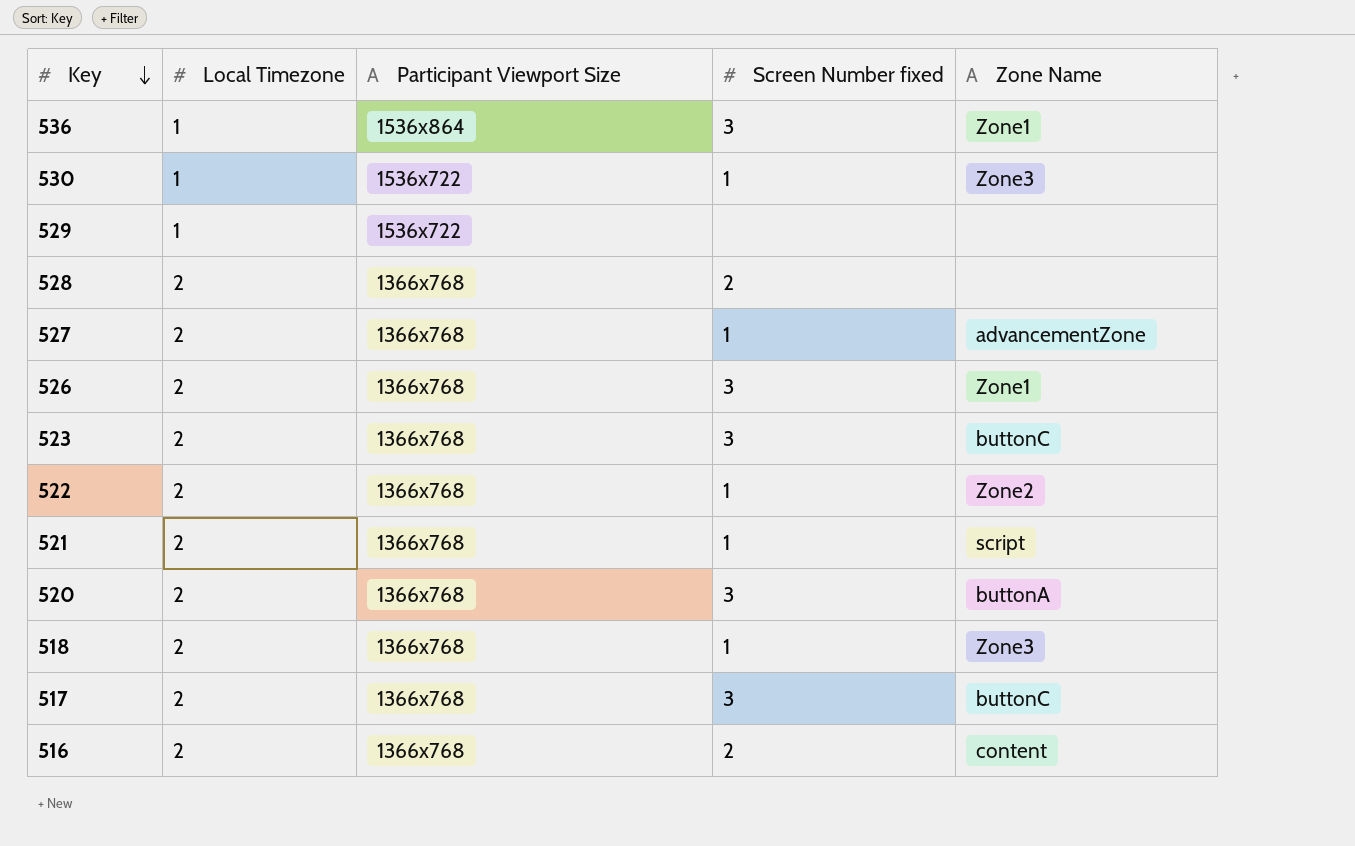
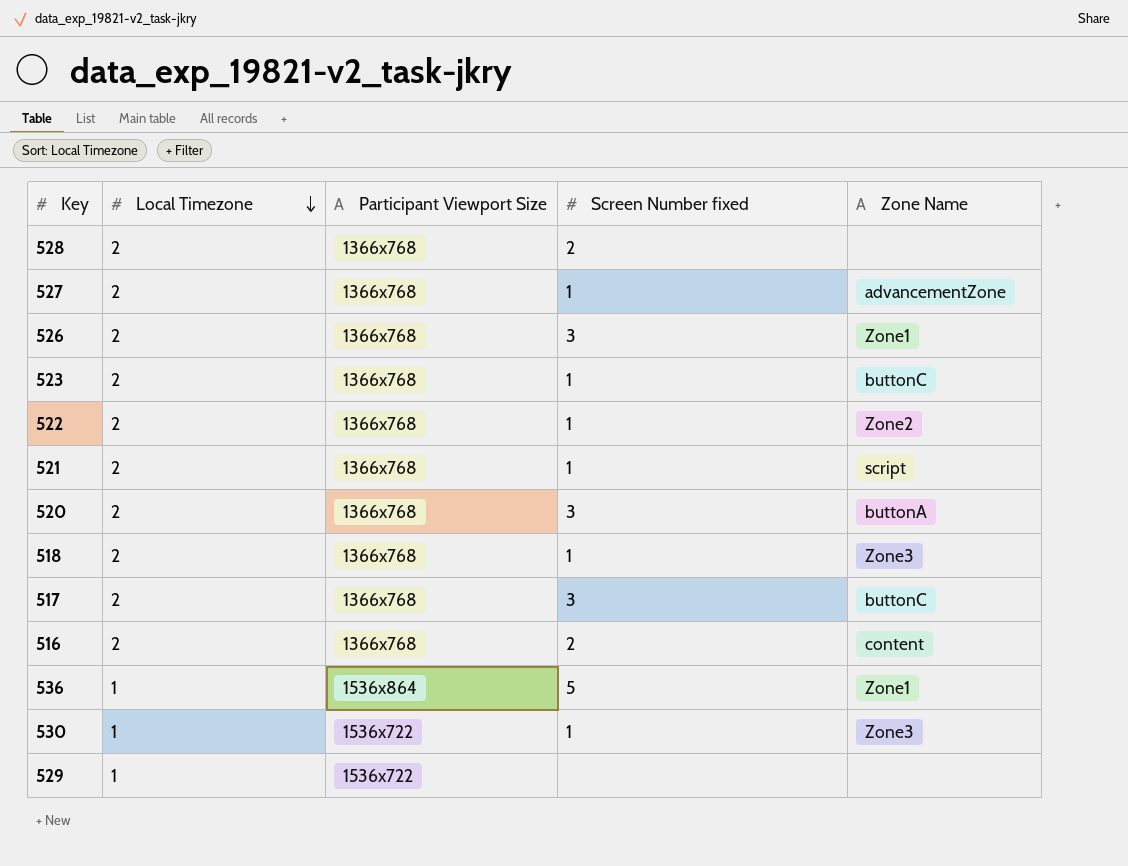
row order: Key descending -> Local Timezone descending
523 | Screen Number fixed: 3 -> 1
536 | Screen Number fixed: 3 -> 5

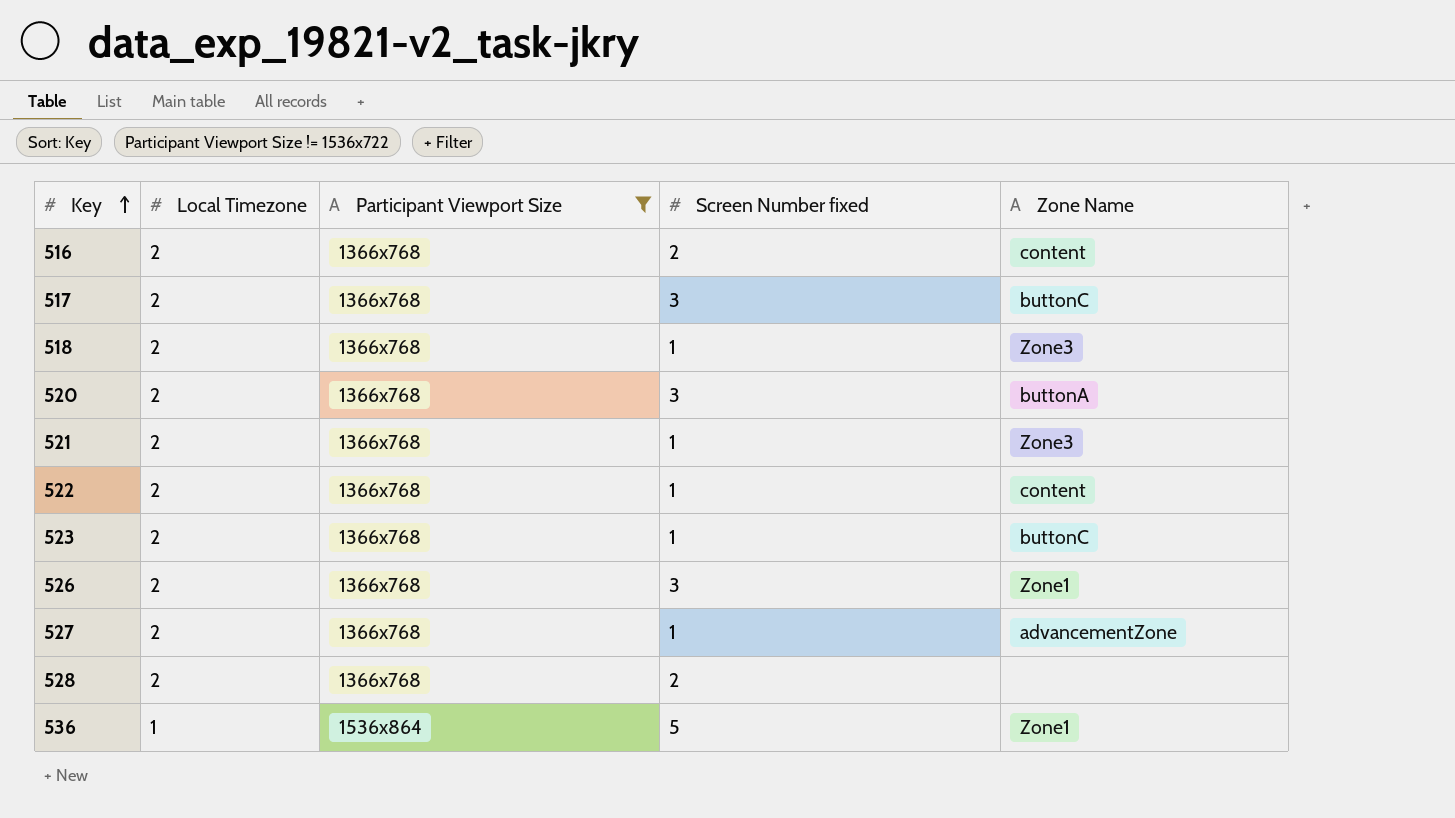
filter: none -> Participant Viewport Size != 1536x722
row order: Local Timezone descending -> Key ascending
521 | Zone Name: script -> Zone3
522 | Zone Name: Zone2 -> content

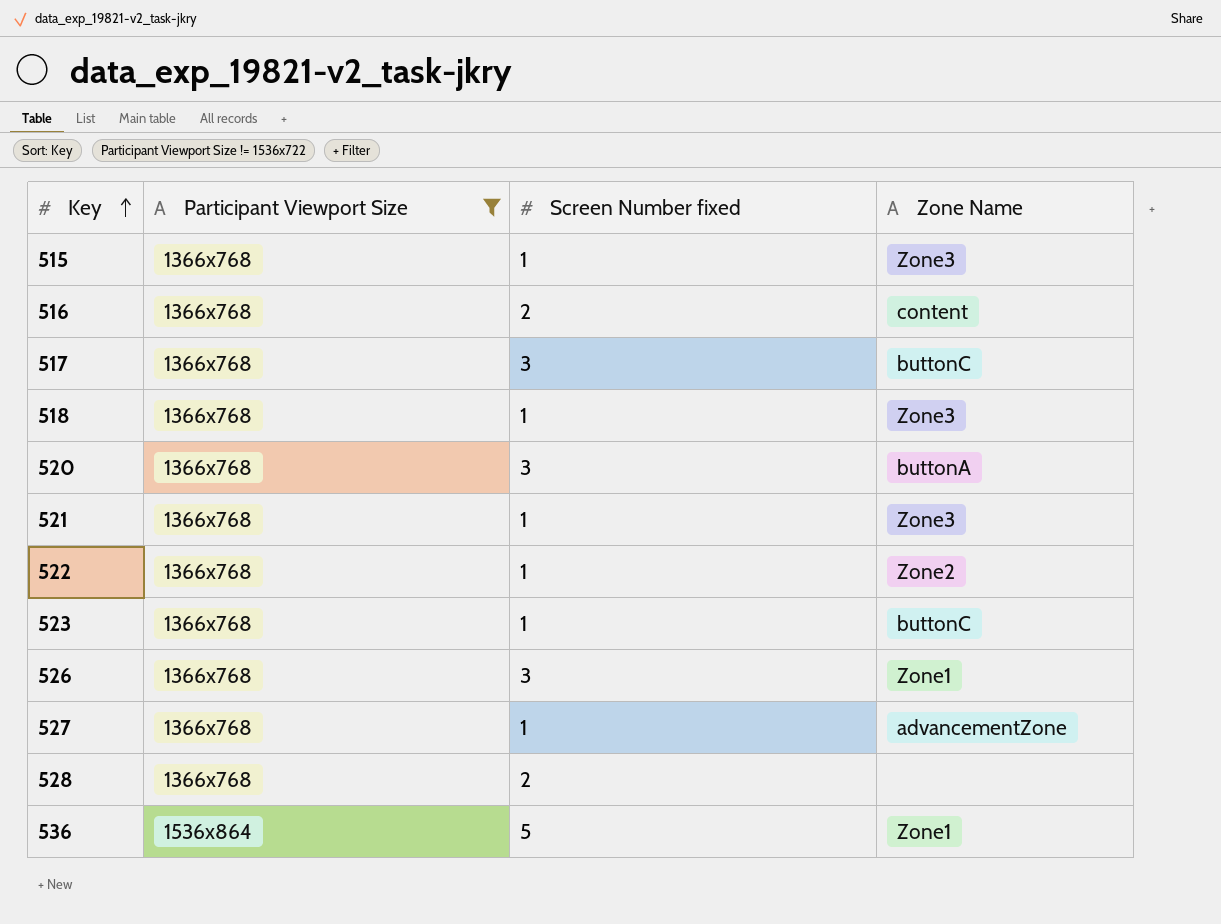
column Local Timezone | position: 2 -> none
row 515: none -> 1366x768 | 1 | Zone3
522 | Zone Name: content -> Zone2

